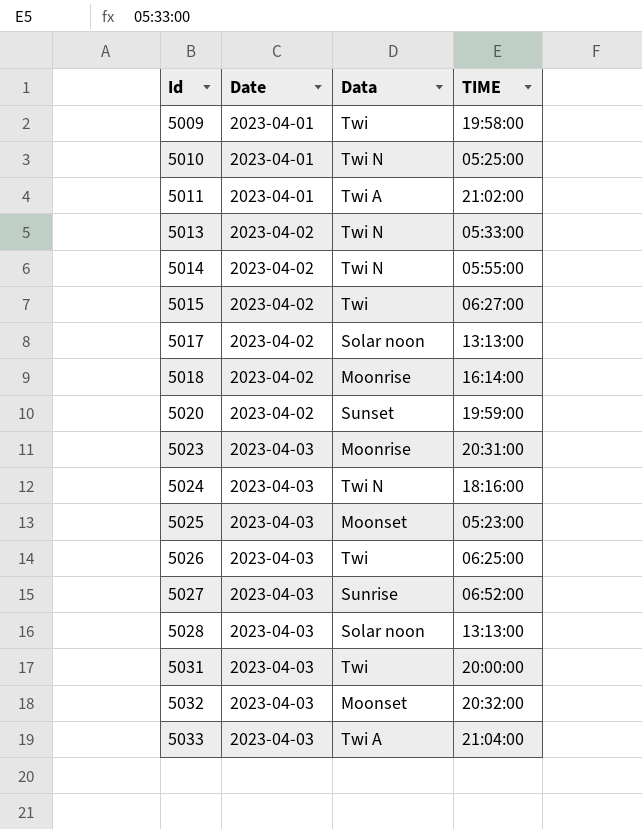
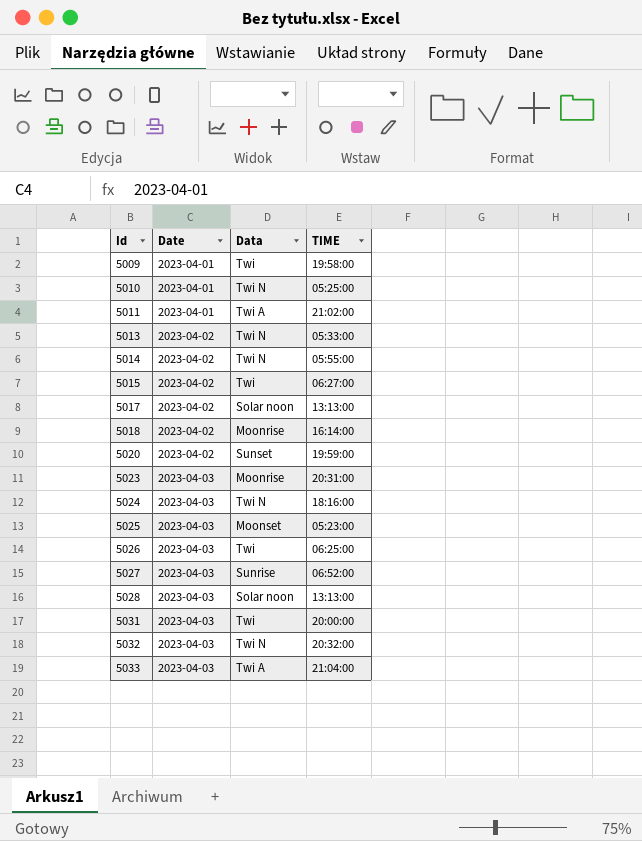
5032 | Data: Moonset -> Twi N

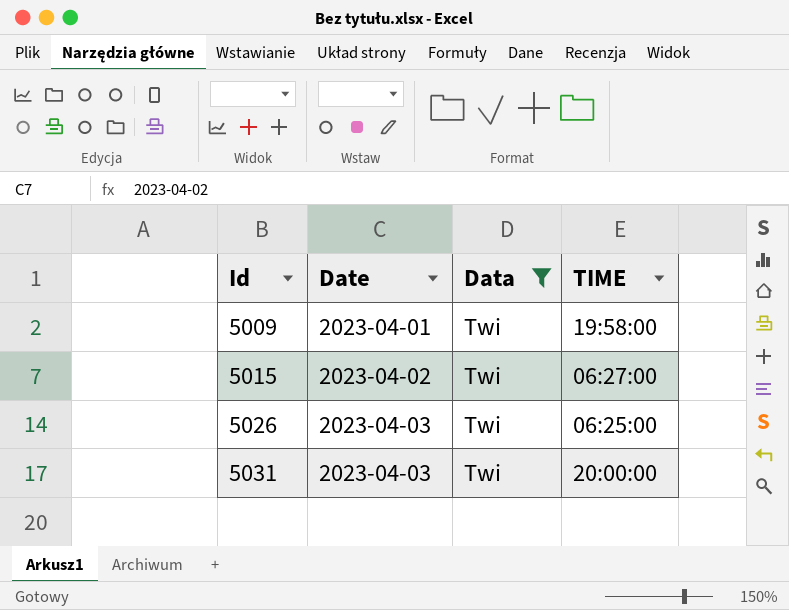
filter: none -> Data = Twi

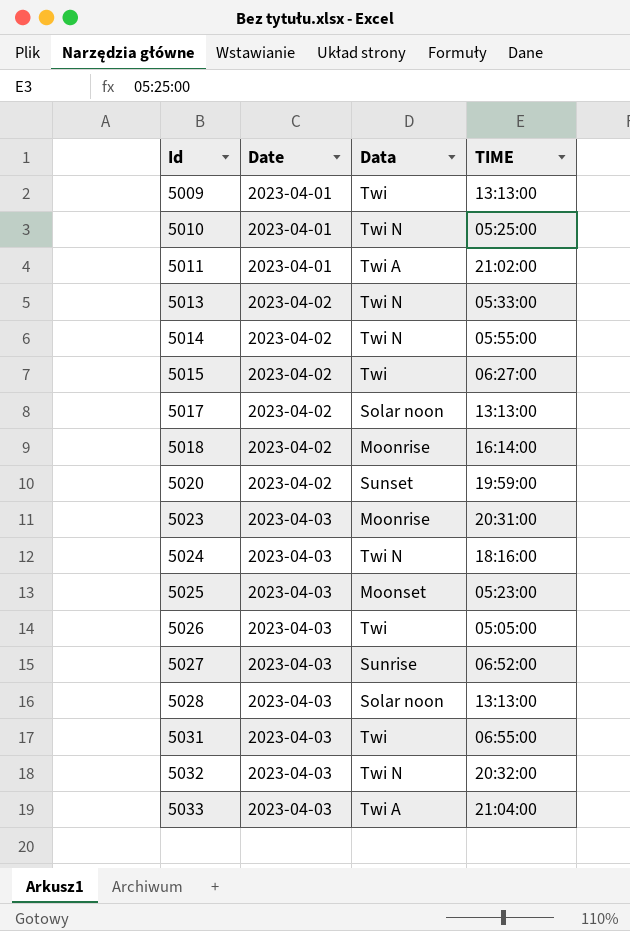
filter: Data = Twi -> none
5009 | TIME: 19:58:00 -> 13:13:00
5026 | TIME: 06:25:00 -> 05:05:00
5031 | TIME: 20:00:00 -> 06:55:00

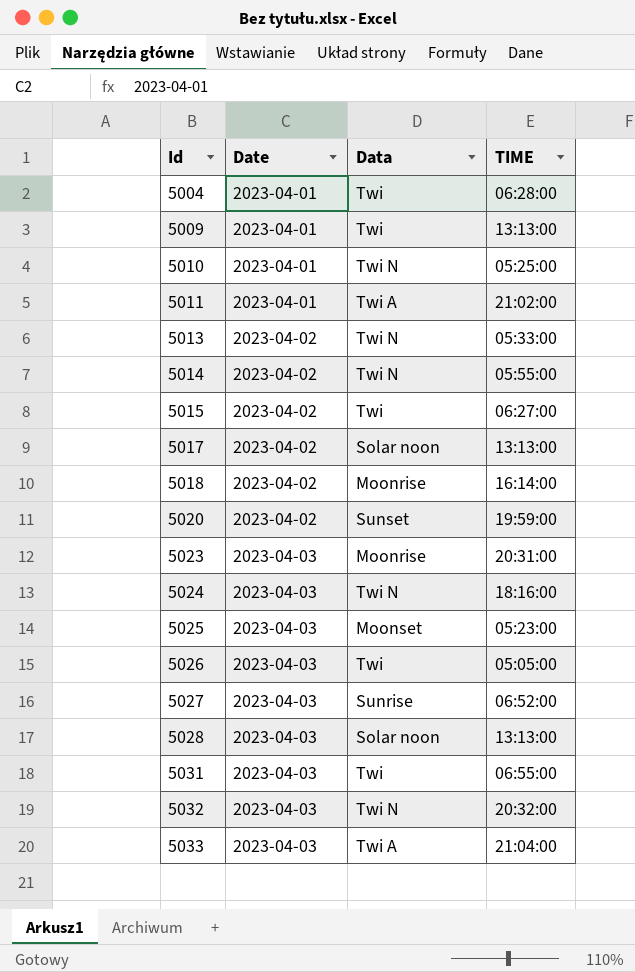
row 5004: none -> 2023-04-01 | Twi | 06:28:00

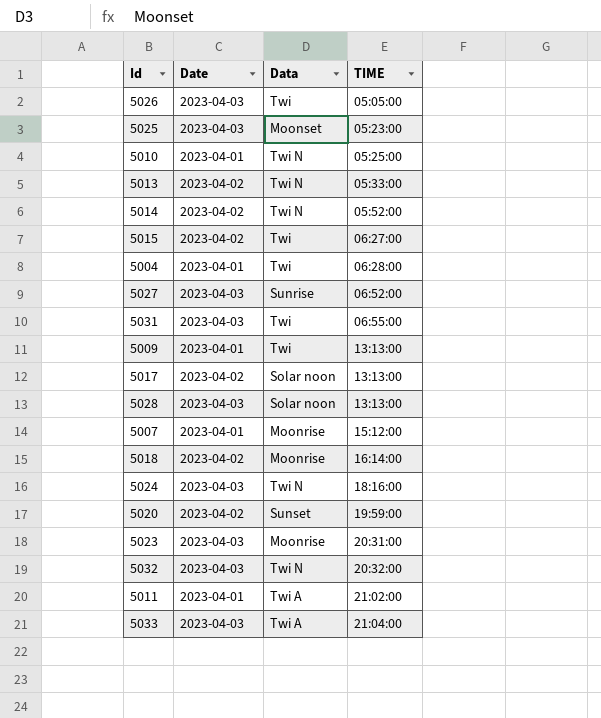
row order: Id ascending -> TIME ascending
5014 | TIME: 05:55:00 -> 05:52:00
row 5007: none -> 2023-04-01 | Moonrise | 15:12:00

